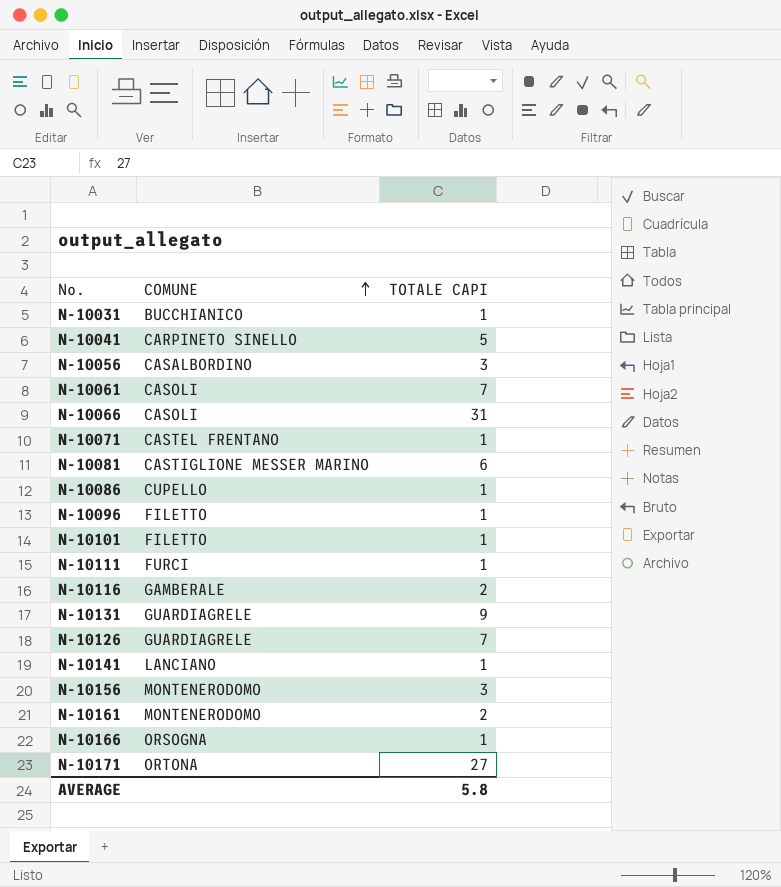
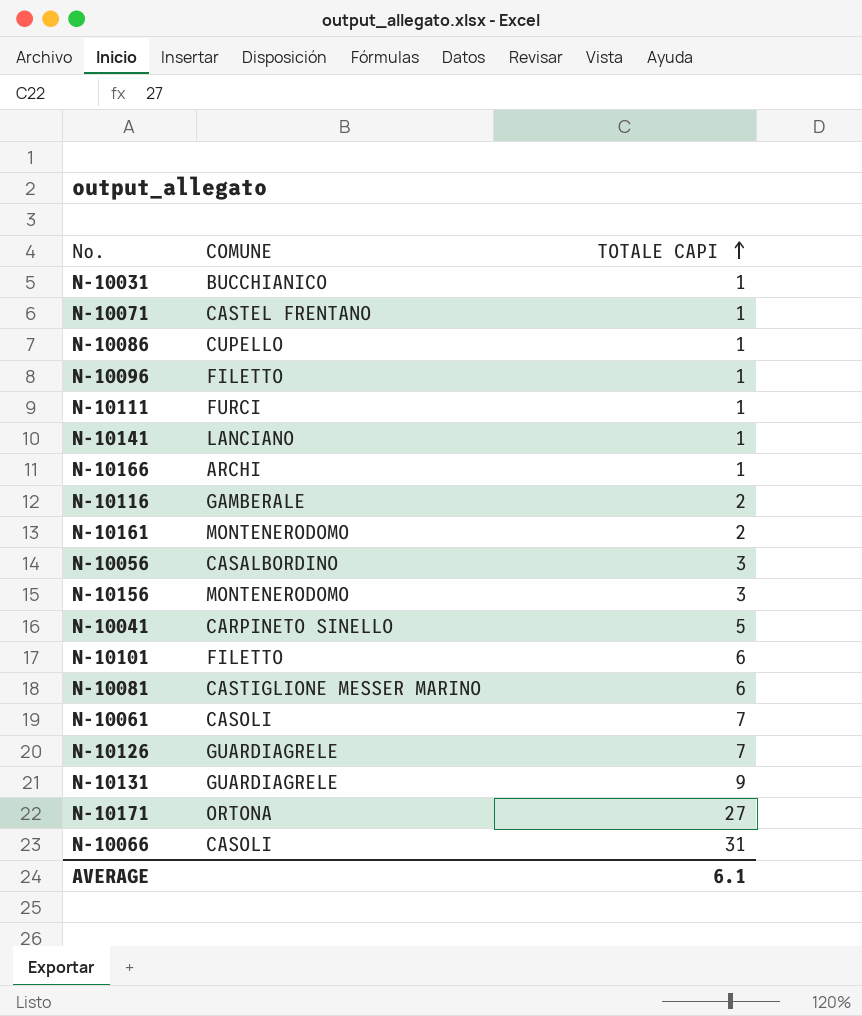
row order: COMUNE ascending -> TOTALE CAPI ascending
N-10166 | COMUNE: ORSOGNA -> ARCHI
N-10101 | TOTALE CAPI: 1 -> 6
AVERAGE | TOTALE CAPI: 5.8 -> 6.1

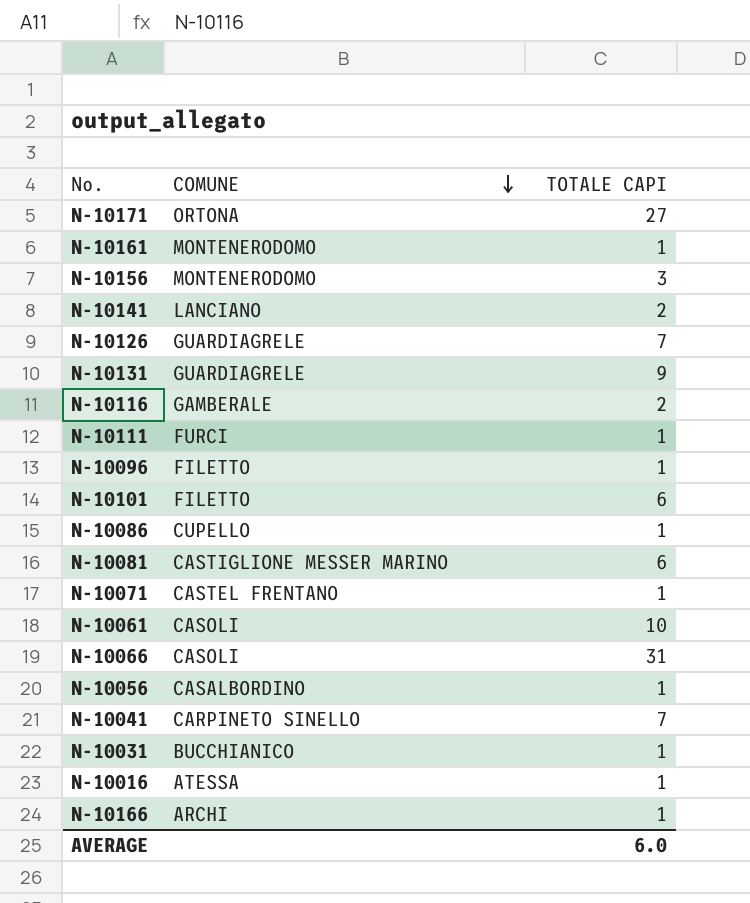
row order: TOTALE CAPI ascending -> COMUNE descending
N-10161 | TOTALE CAPI: 2 -> 1
N-10141 | TOTALE CAPI: 1 -> 2
N-10061 | TOTALE CAPI: 7 -> 10
N-10056 | TOTALE CAPI: 3 -> 1
N-10041 | TOTALE CAPI: 5 -> 7
row N-10016: none -> ATESSA | 1
AVERAGE | TOTALE CAPI: 6.1 -> 6.0

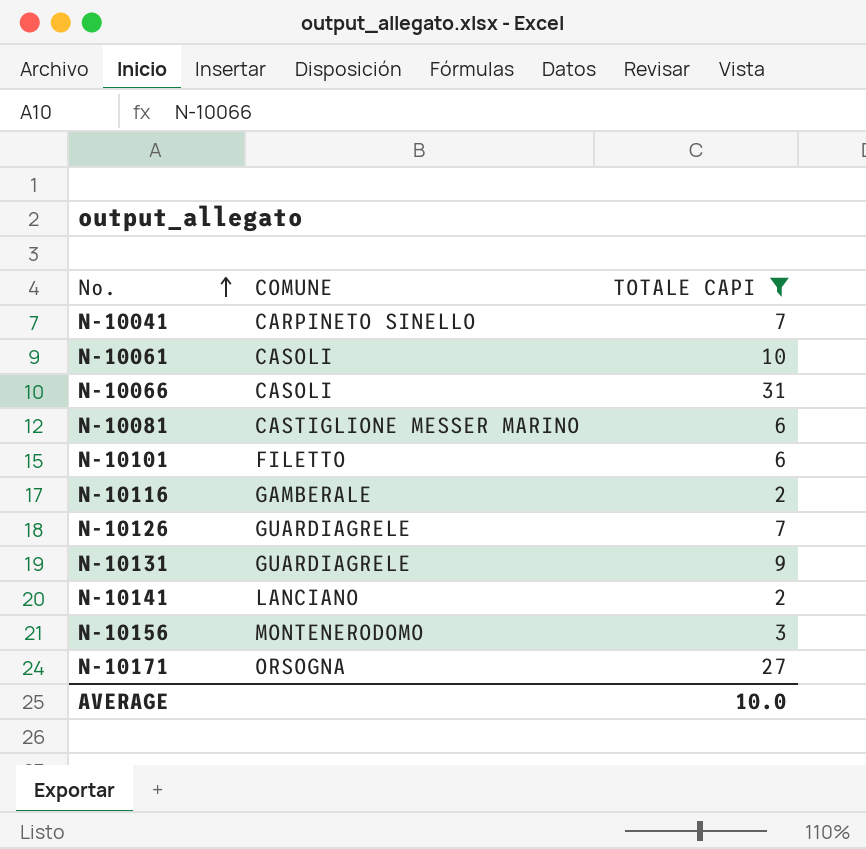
filter: none -> TOTALE CAPI != 1
row order: COMUNE descending -> No. ascending
N-10171 | COMUNE: ORTONA -> ORSOGNA
AVERAGE | TOTALE CAPI: 6.0 -> 10.0

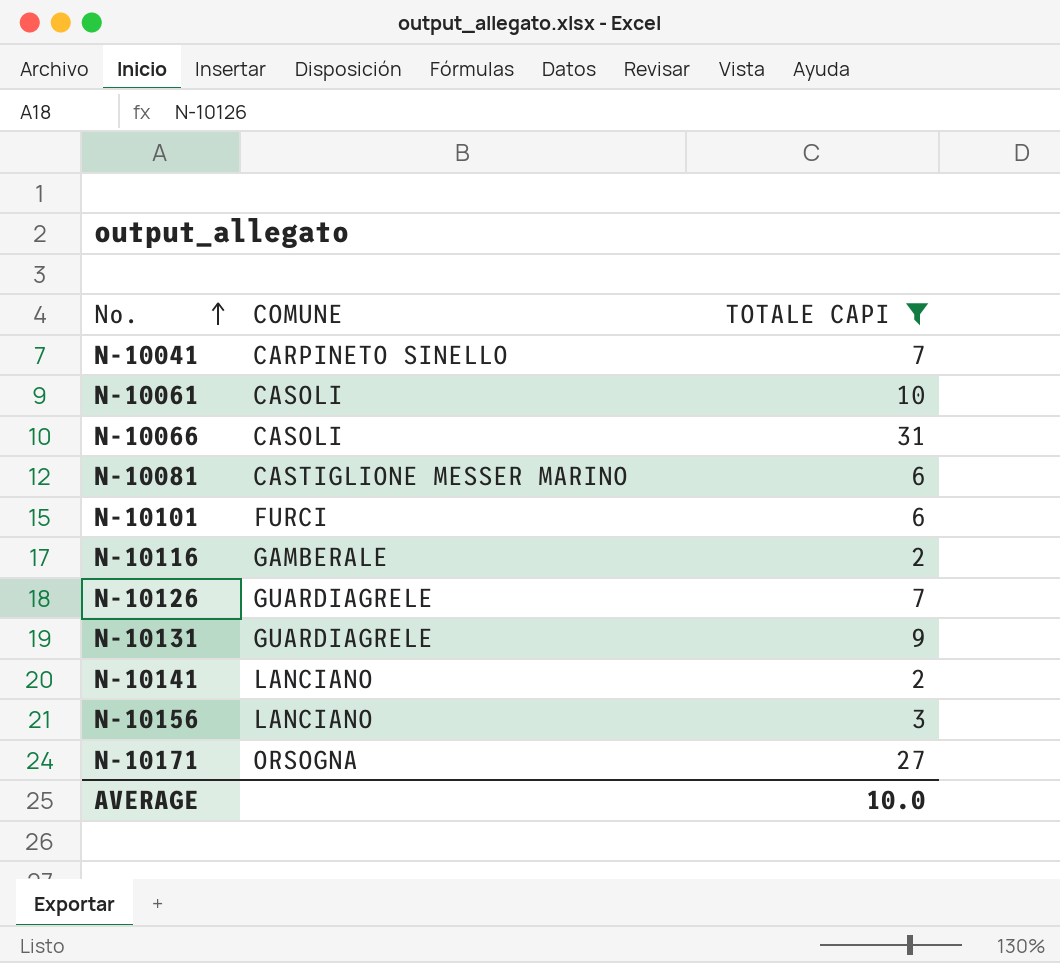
N-10101 | COMUNE: FILETTO -> FURCI
N-10156 | COMUNE: MONTENERODOMO -> LANCIANO

